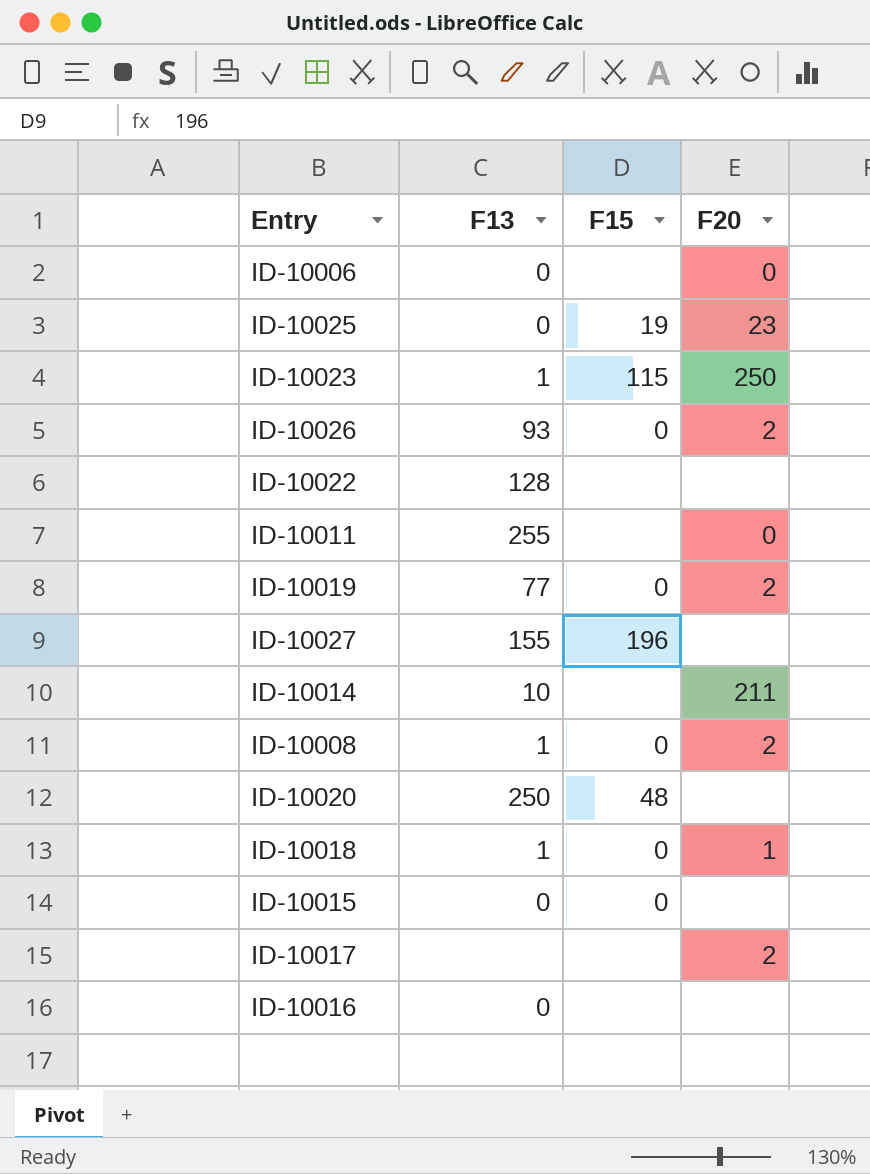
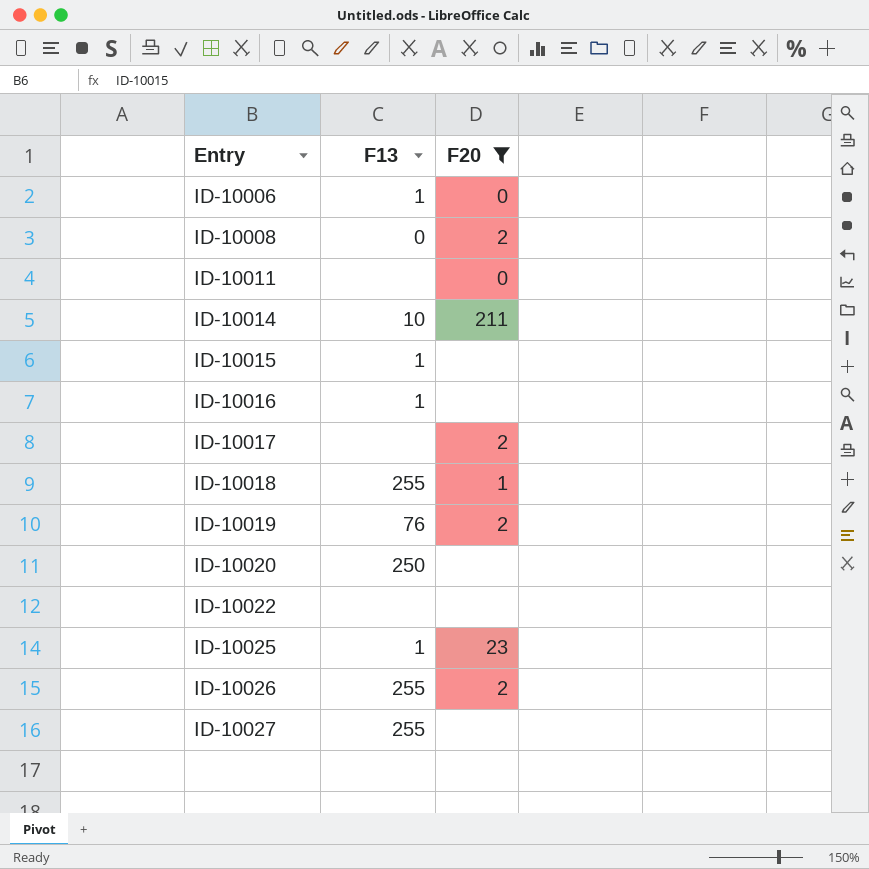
filter: none -> F20 != 250
row order: none -> Entry ascending
column F15 | position: 3 -> none
ID-10006 | F13: 0 -> 1
ID-10008 | F13: 1 -> 0
ID-10011 | F13: 255 -> none
ID-10015 | F13: 0 -> 1
ID-10016 | F13: 0 -> 1
ID-10018 | F13: 1 -> 255
ID-10019 | F13: 77 -> 76
ID-10022 | F13: 128 -> none
ID-10025 | F13: 0 -> 1
ID-10026 | F13: 93 -> 255
ID-10027 | F13: 155 -> 255

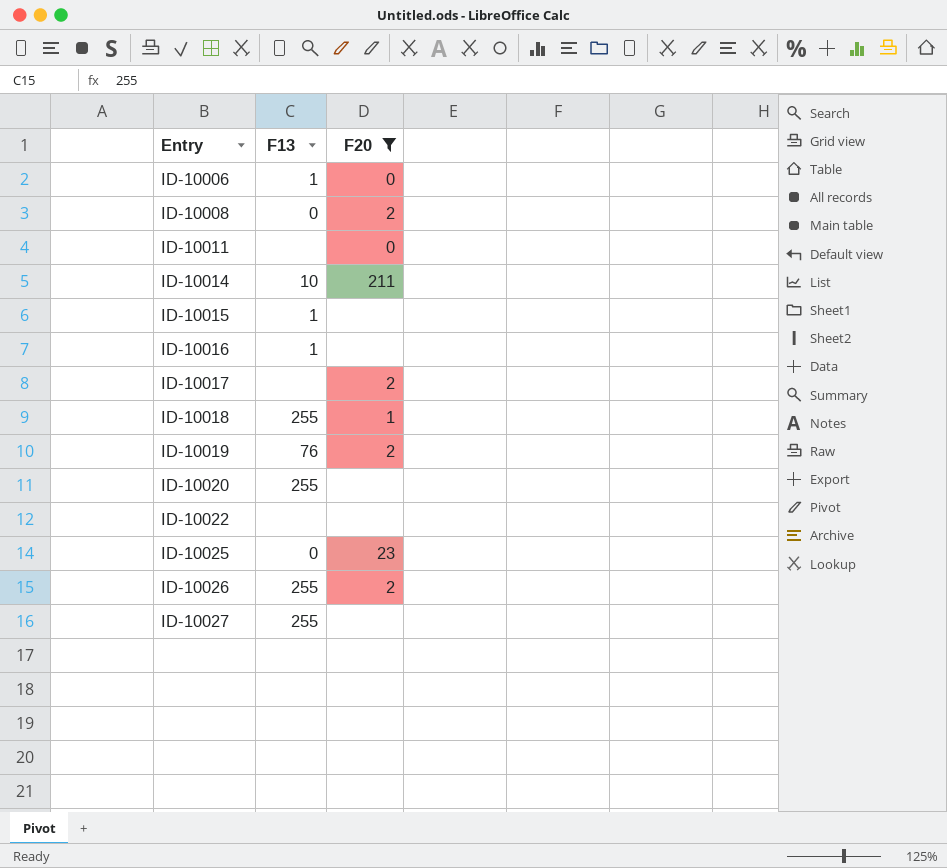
ID-10020 | F13: 250 -> 255
ID-10025 | F13: 1 -> 0

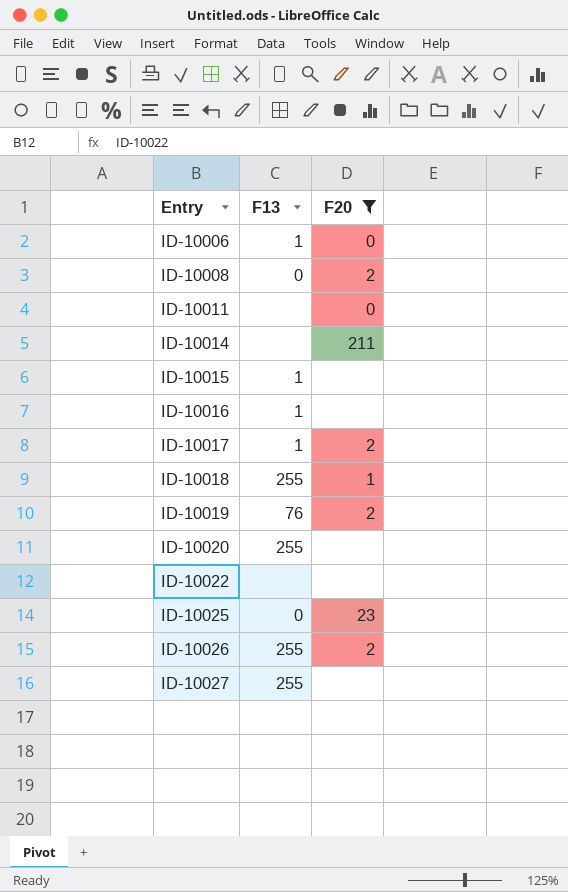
ID-10014 | F13: 10 -> none
ID-10017 | F13: none -> 1

